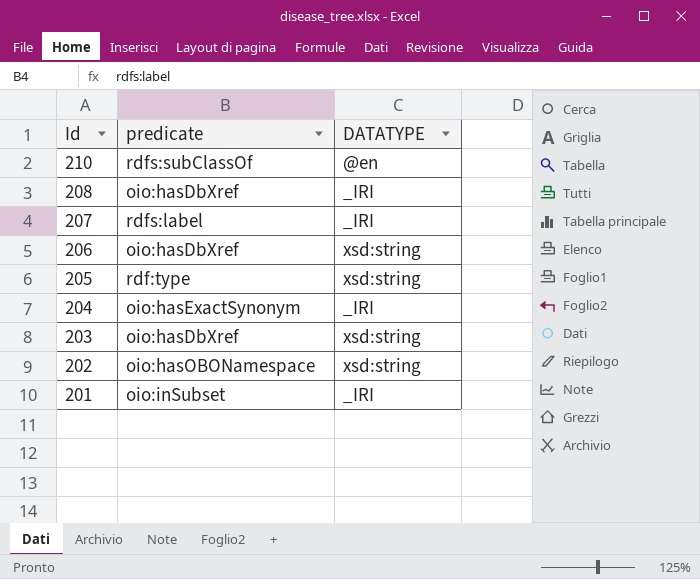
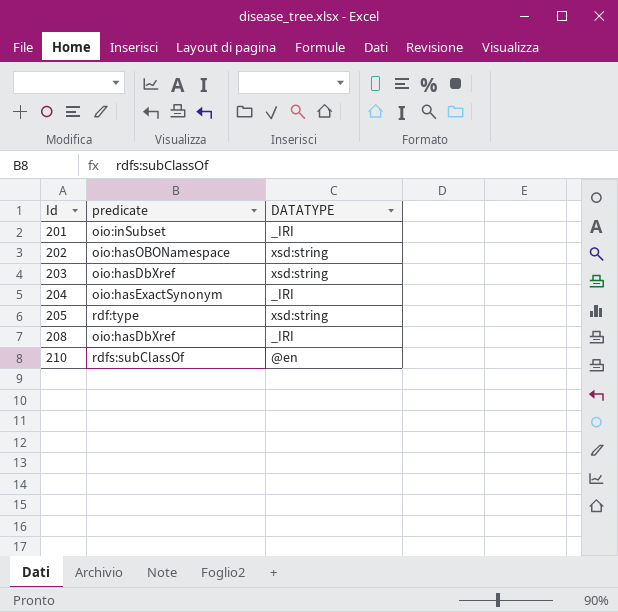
row order: Id descending -> Id ascending
row 207: rdfs:label | _IRI -> none
row 206: oio:hasDbXref | xsd:string -> none

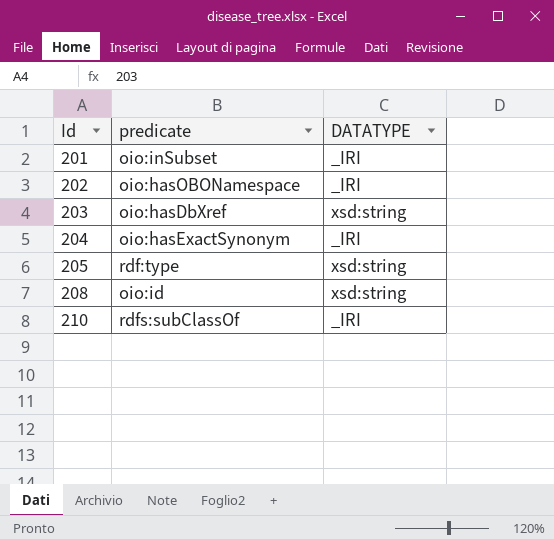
202 | DATATYPE: xsd:string -> _IRI
208 | predicate: oio:hasDbXref -> oio:id
208 | DATATYPE: _IRI -> xsd:string
210 | DATATYPE: @en -> _IRI

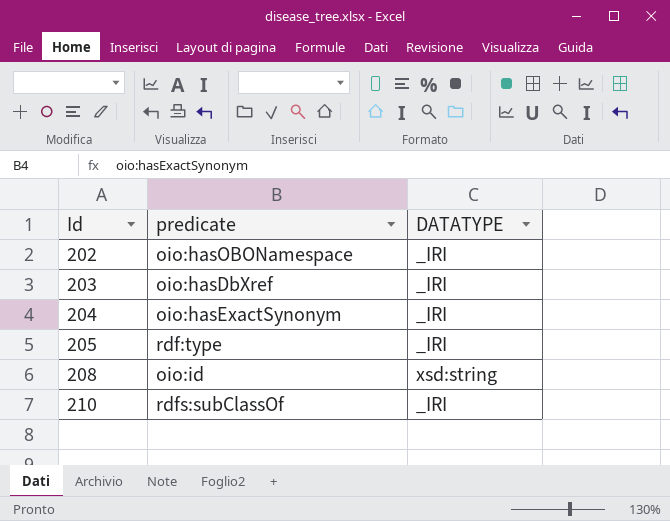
row 201: oio:inSubset | _IRI -> none
203 | DATATYPE: xsd:string -> _IRI
205 | DATATYPE: xsd:string -> _IRI

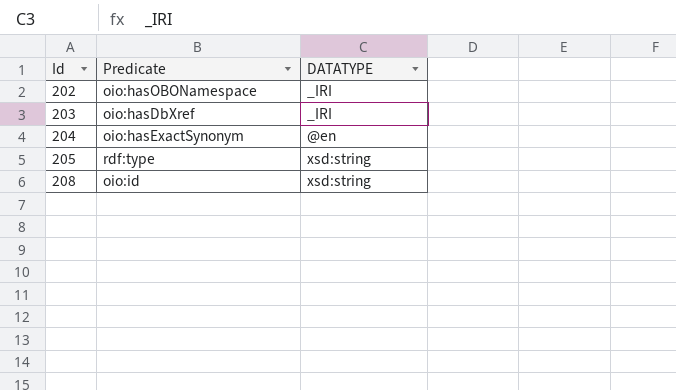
column name: predicate -> Predicate
row 210: rdfs:subClassOf | _IRI -> none
204 | DATATYPE: _IRI -> @en
205 | DATATYPE: _IRI -> xsd:string

